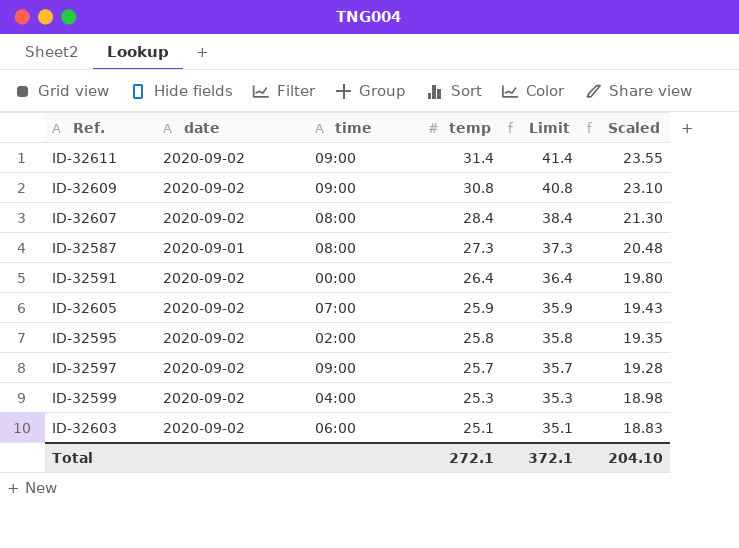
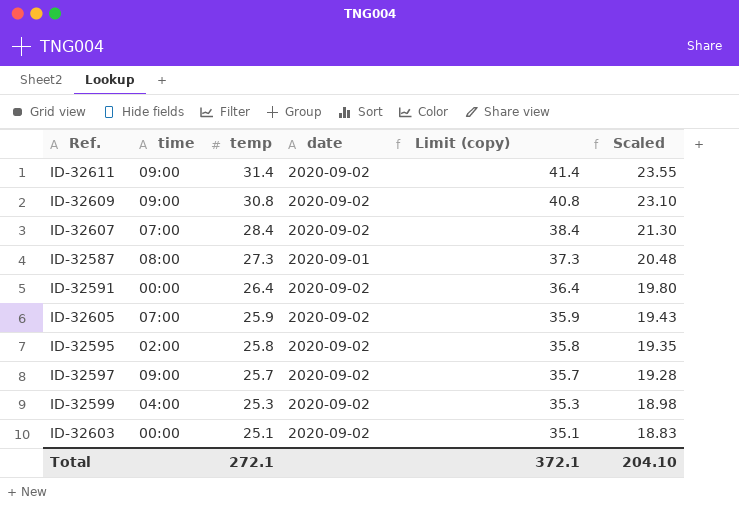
column date | position: 2 -> 4
column name: Limit -> Limit (copy)
ID-32607 | time: 08:00 -> 07:00
ID-32603 | time: 06:00 -> 00:00

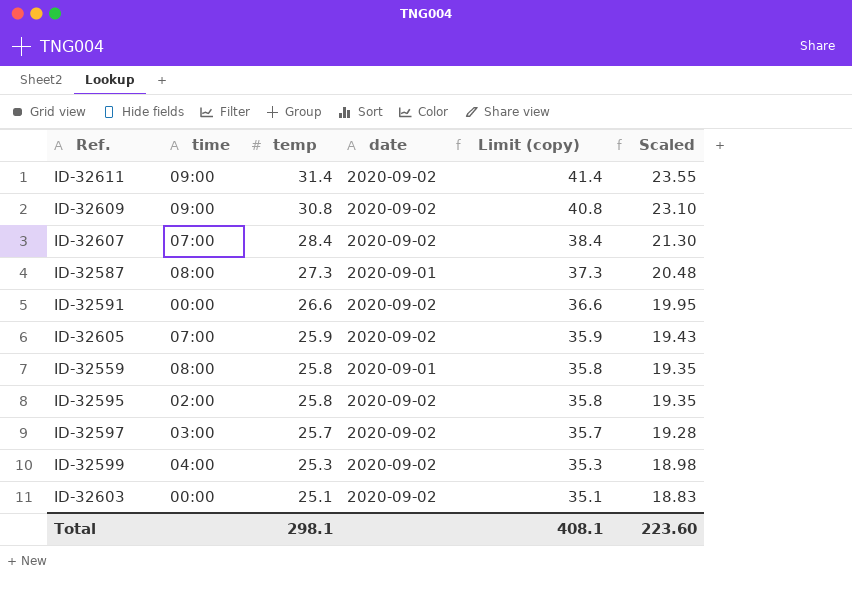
ID-32591 | temp: 26.4 -> 26.6
ID-32591 | Limit (copy): 36.4 -> 36.6
ID-32591 | Scaled: 19.80 -> 19.95
row ID-32559: none -> 08:00 | 25.8 | 2020-09-01 | 35.8 | 19.35
ID-32597 | time: 09:00 -> 03:00
Total | temp: 272.1 -> 298.1
Total | Limit (copy): 372.1 -> 408.1
Total | Scaled: 204.10 -> 223.60

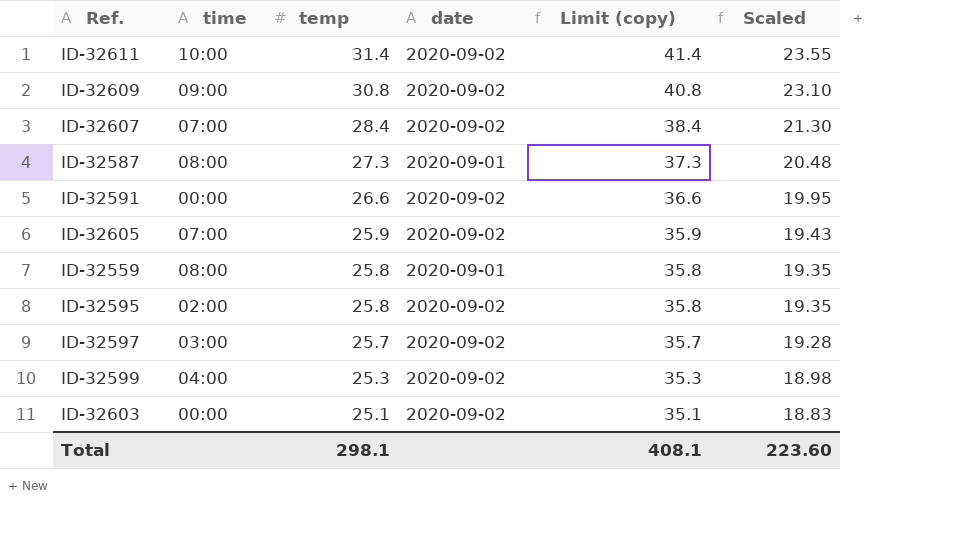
ID-32611 | time: 09:00 -> 10:00

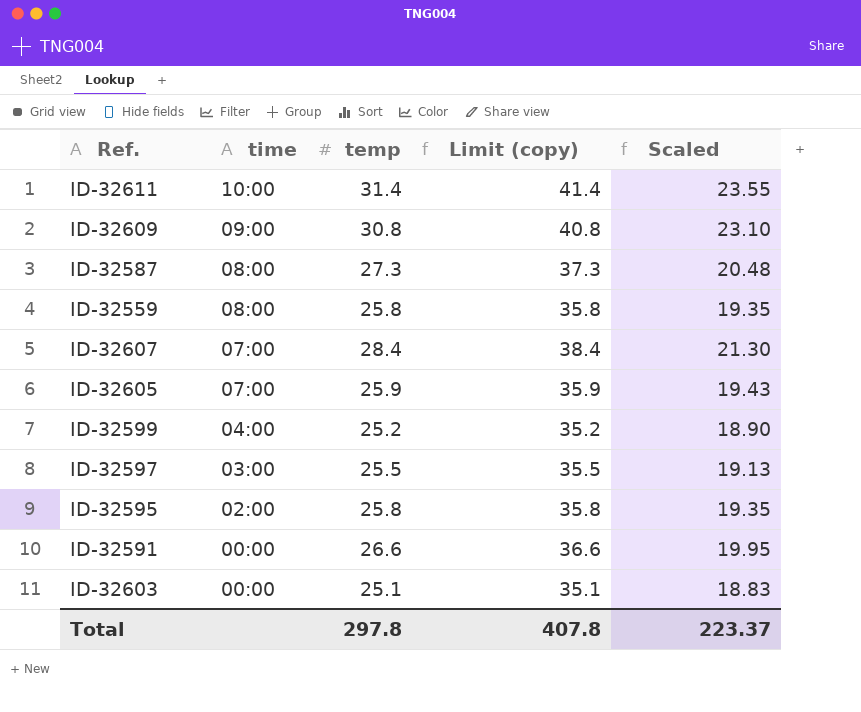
row order: temp descending -> time descending
column date | position: 4 -> none
ID-32599 | temp: 25.3 -> 25.2
ID-32599 | Limit (copy): 35.3 -> 35.2
ID-32599 | Scaled: 18.98 -> 18.90
ID-32597 | temp: 25.7 -> 25.5
ID-32597 | Limit (copy): 35.7 -> 35.5
ID-32597 | Scaled: 19.28 -> 19.13
Total | temp: 298.1 -> 297.8
Total | Limit (copy): 408.1 -> 407.8
Total | Scaled: 223.60 -> 223.37

